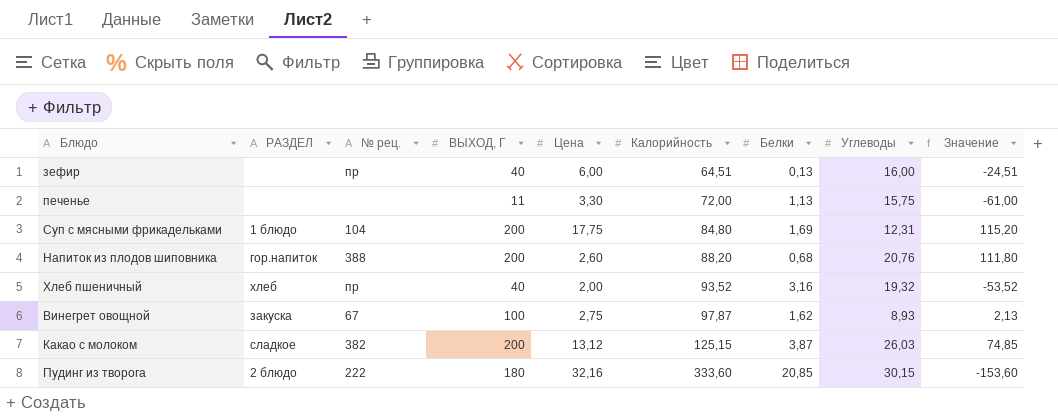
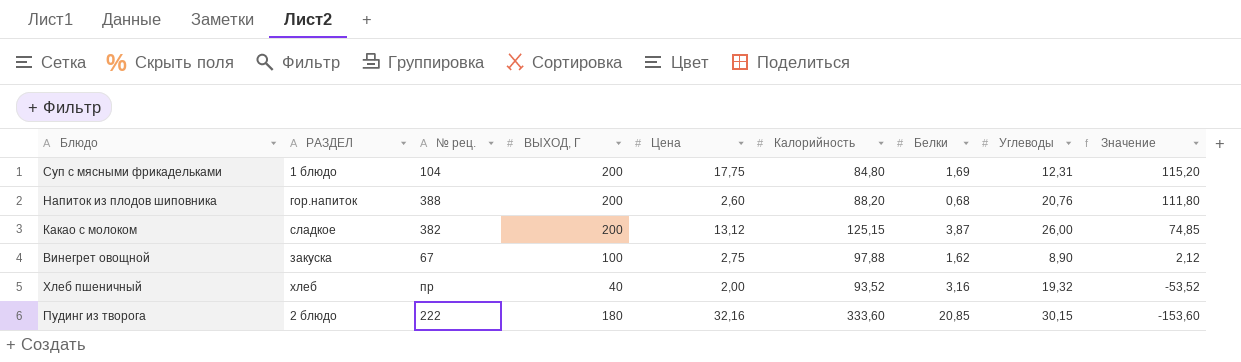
row order: Калорийность ascending -> Значение descending
row зефир: none | пр | 40 | 6,00 | 64,51 | 0,13 | 16,00 | -24,51 -> none
row печенье: none | none | 11 | 3,30 | 72,00 | 1,13 | 15,75 | -61,00 -> none
Какао с молоком | Углеводы: 26,03 -> 26,00
Винегрет овощной | Калорийность: 97,87 -> 97,88
Винегрет овощной | Углеводы: 8,93 -> 8,90
Винегрет овощной | Значение: 2,13 -> 2,12

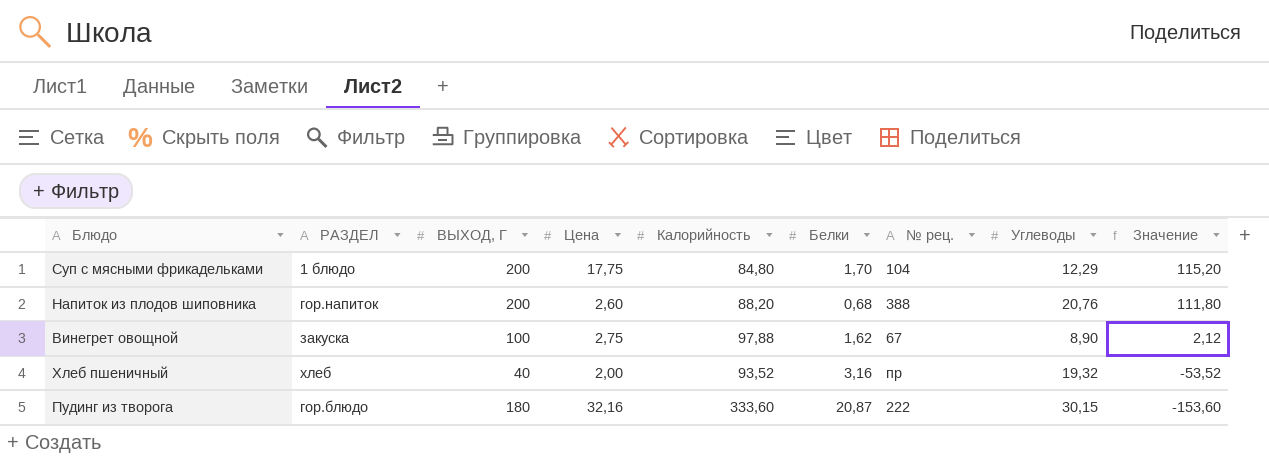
column № рец. | position: 3 -> 7
row Какао с молоком: сладкое | 382 | 200 | 13,12 | 125,15 | 3,87 | 26,00 | 74,85 -> none
Суп с мясными фрикадельками | Белки: 1,69 -> 1,70
Суп с мясными фрикадельками | Углеводы: 12,31 -> 12,29
Пудинг из творога | РАЗДЕЛ: 2 блюдо -> гор.блюдо
Пудинг из творога | Белки: 20,85 -> 20,87

